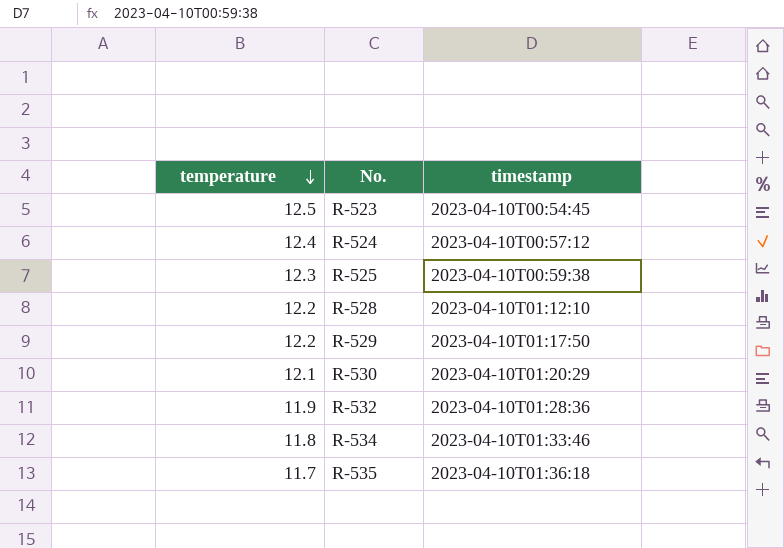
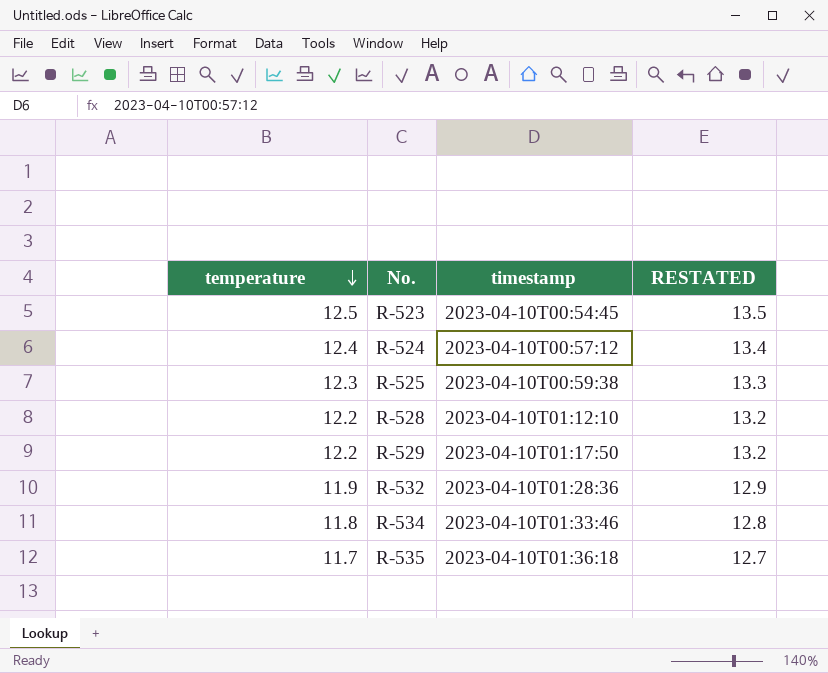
column RESTATED | formula: none -> [temperature] + 1
row R-530: 12.1 | 2023-04-10T01:20:29 -> none

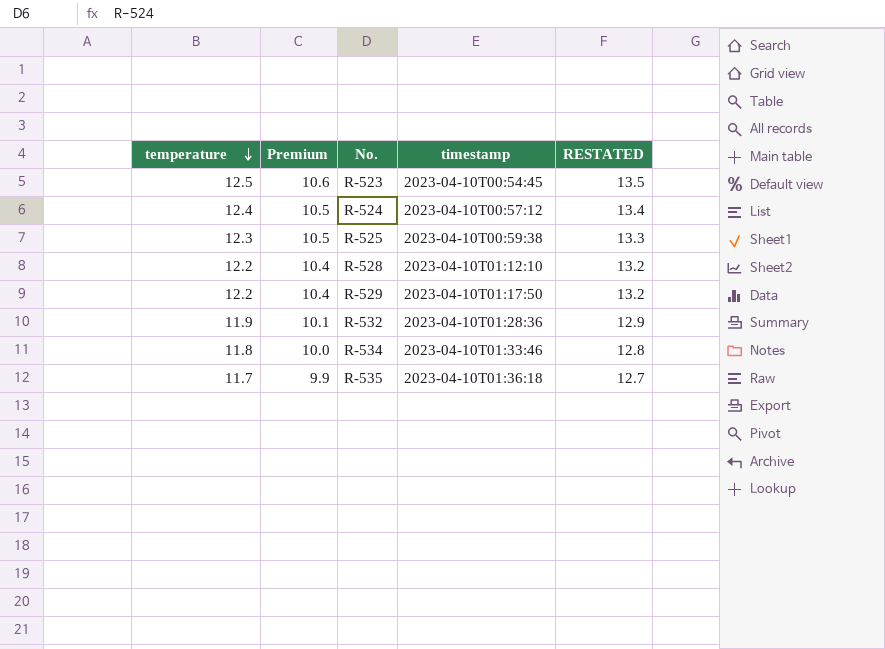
column Premium | formula: none -> [temperature] * 0.85

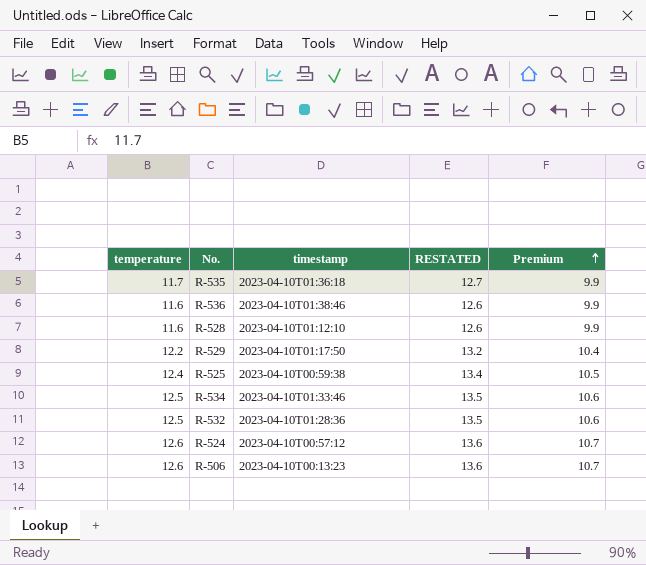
row order: temperature descending -> Premium ascending
column Premium | position: 2 -> 5
row R-523: 12.5 | 10.6 | 2023-04-10T00:54:45 | 13.5 -> none
row R-536: none -> 11.6 | 2023-04-10T01:38:46 | 12.6 | 9.9
R-528 | temperature: 12.2 -> 11.6
R-528 | RESTATED: 13.2 -> 12.6
R-528 | Premium: 10.4 -> 9.9
R-525 | temperature: 12.3 -> 12.4
R-525 | RESTATED: 13.3 -> 13.4
R-534 | temperature: 11.8 -> 12.5
R-534 | RESTATED: 12.8 -> 13.5
R-534 | Premium: 10.0 -> 10.6
R-532 | temperature: 11.9 -> 12.5
R-532 | RESTATED: 12.9 -> 13.5
R-532 | Premium: 10.1 -> 10.6
R-524 | temperature: 12.4 -> 12.6
R-524 | RESTATED: 13.4 -> 13.6
R-524 | Premium: 10.5 -> 10.7
row R-506: none -> 12.6 | 2023-04-10T00:13:23 | 13.6 | 10.7

